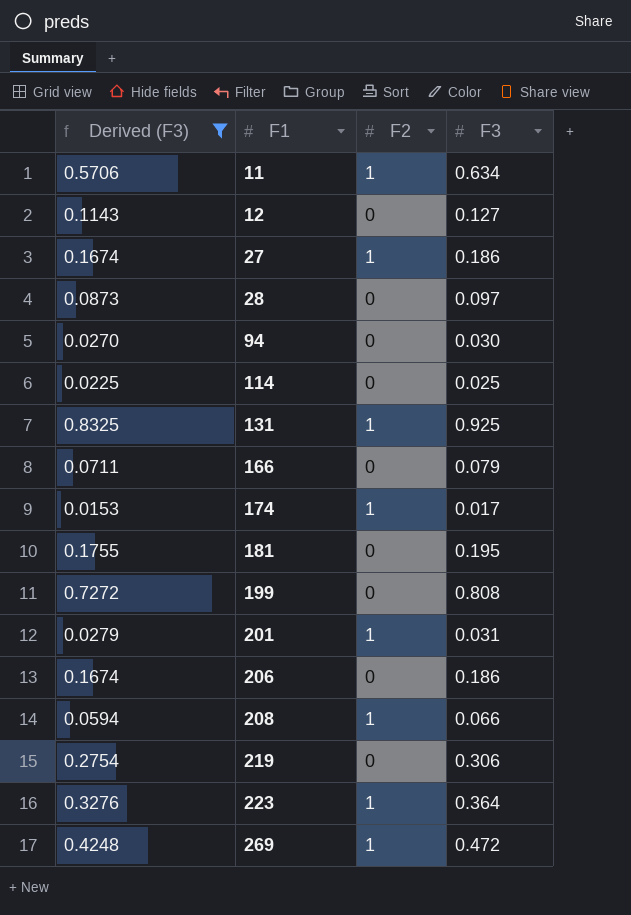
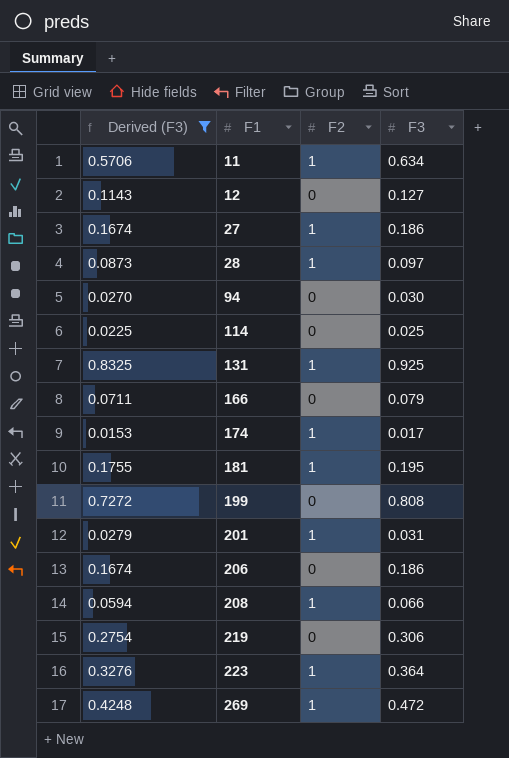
28 | F2: 0 -> 1
181 | F2: 0 -> 1

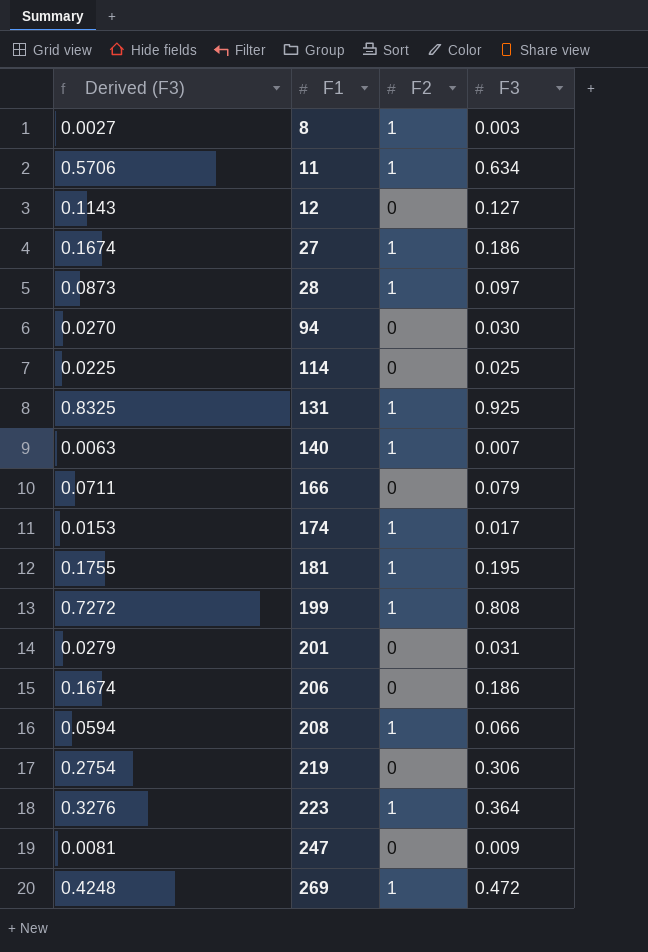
filter: Derived (F3) >= 0.0153 -> none
199 | F2: 0 -> 1
201 | F2: 1 -> 0

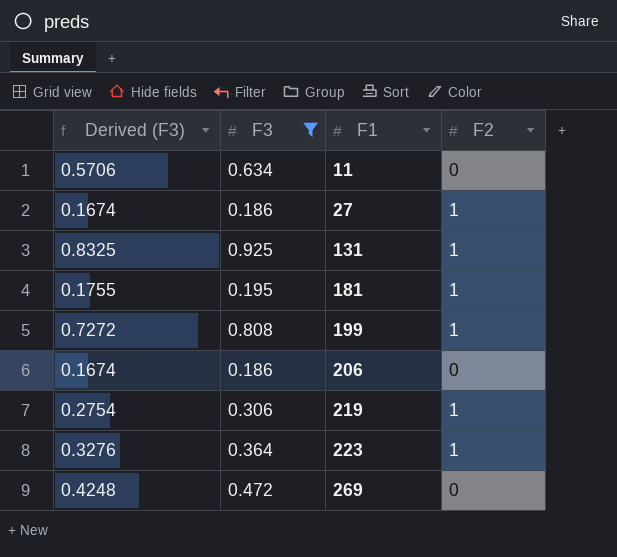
filter: none -> F3 >= 0.186
column F3 | position: 4 -> 2
11 | F2: 1 -> 0
219 | F2: 0 -> 1
269 | F2: 1 -> 0

